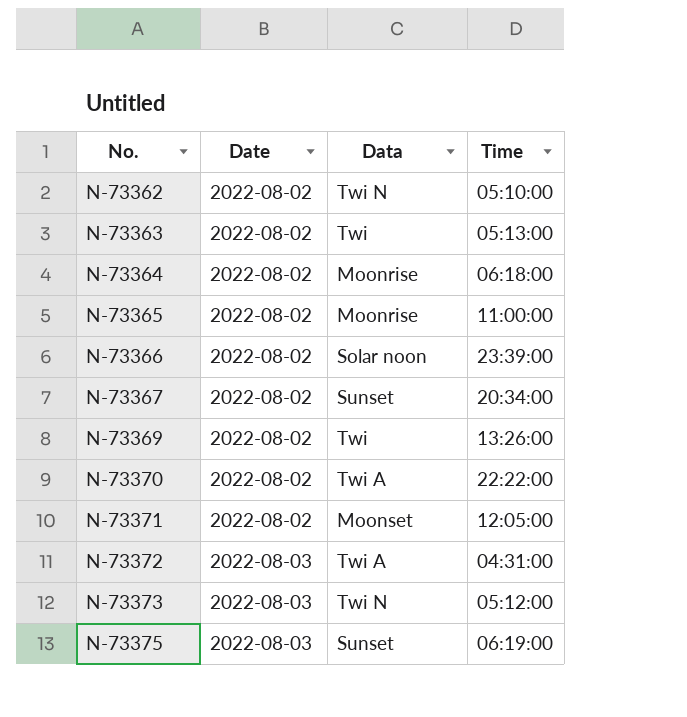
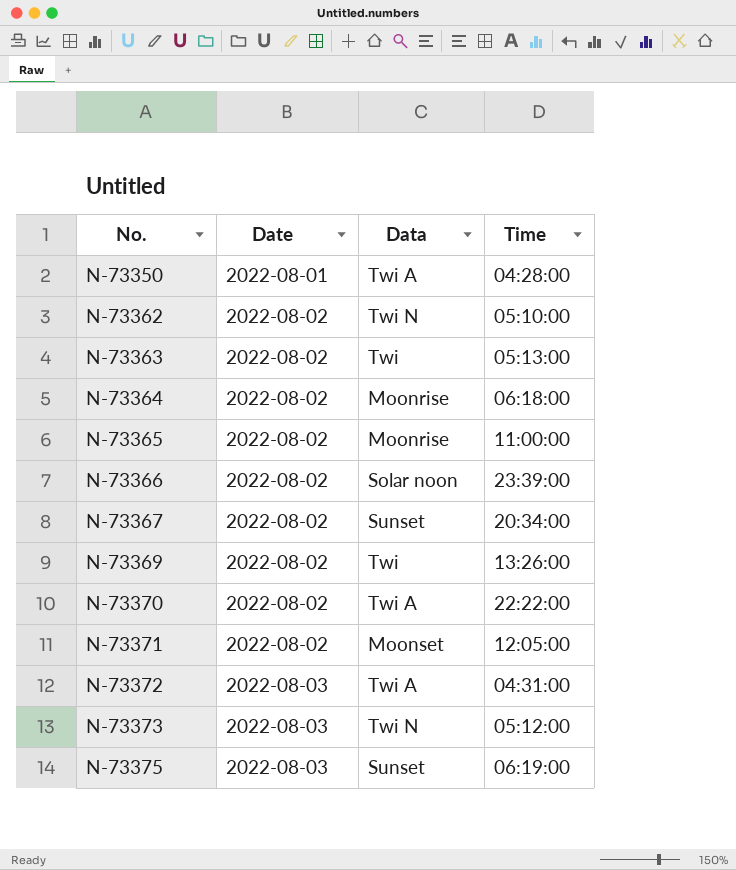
row N-73350: none -> 2022-08-01 | Twi A | 04:28:00

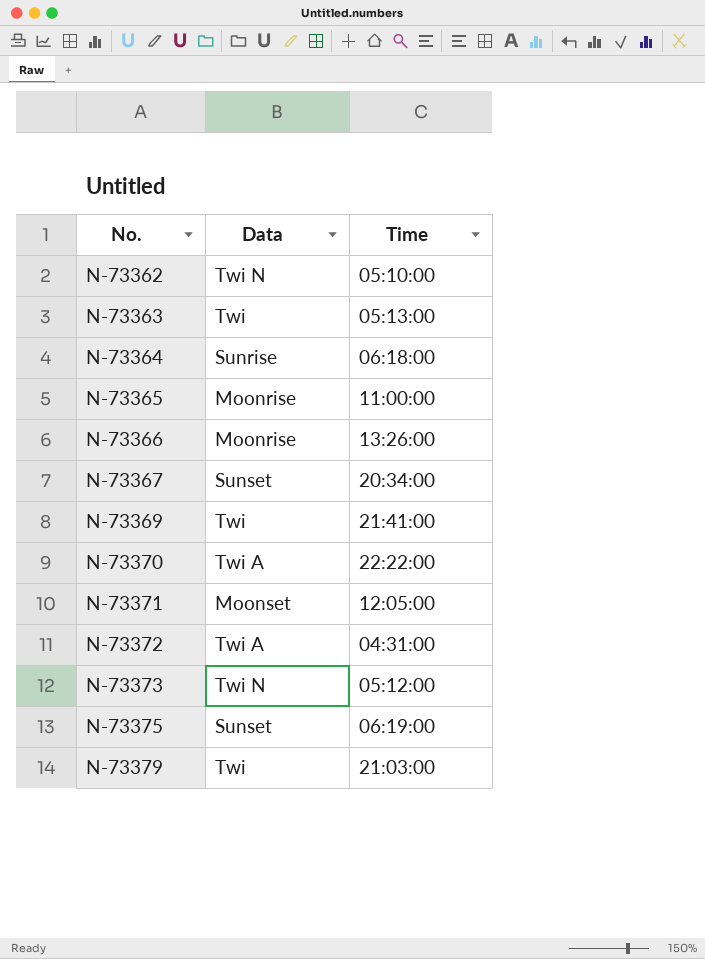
column Date | position: 2 -> none
row N-73350: 2022-08-01 | Twi A | 04:28:00 -> none
N-73364 | Data: Moonrise -> Sunrise
N-73366 | Data: Solar noon -> Moonrise
N-73366 | Time: 23:39:00 -> 13:26:00
N-73369 | Time: 13:26:00 -> 21:41:00
row N-73379: none -> Twi | 21:03:00

